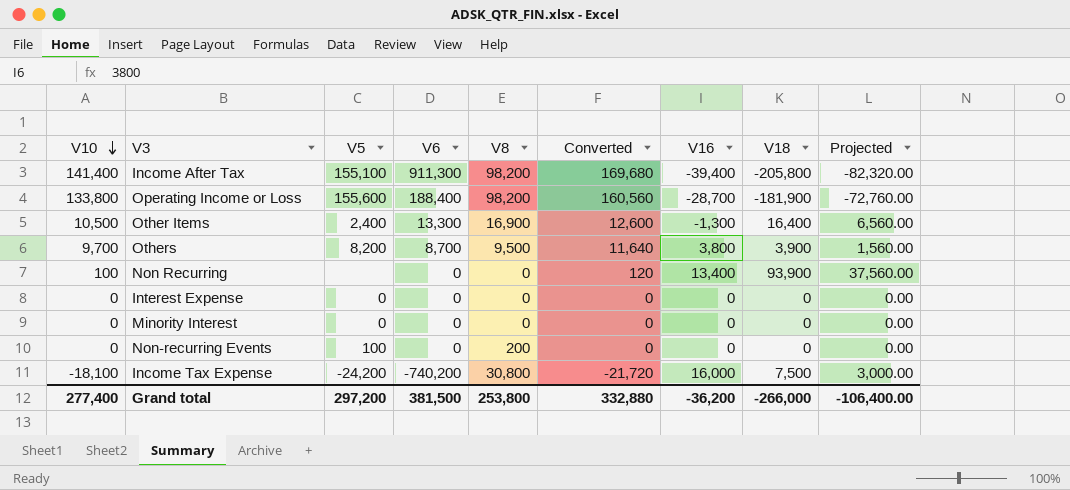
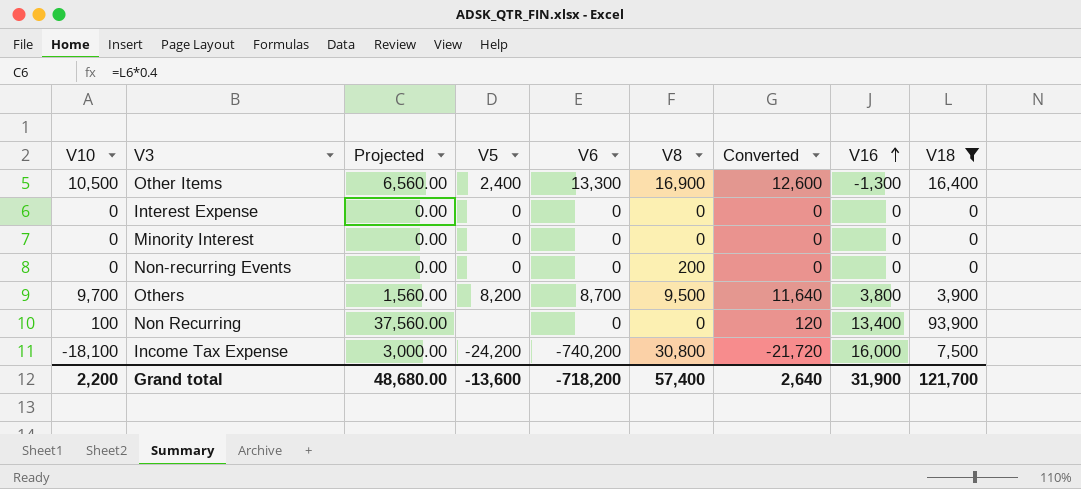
filter: none -> V18 >= 0
row order: V10 descending -> V16 ascending
column Projected | position: 9 -> 3
Non-recurring Events | V5: 100 -> 0
Grand total | V10: 277,400 -> 2,200
Grand total | Projected: -106,400.00 -> 48,680.00
Grand total | V5: 297,200 -> -13,600
Grand total | V6: 381,500 -> -718,200
Grand total | V8: 253,800 -> 57,400
Grand total | Converted: 332,880 -> 2,640
Grand total | V16: -36,200 -> 31,900
Grand total | V18: -266,000 -> 121,700

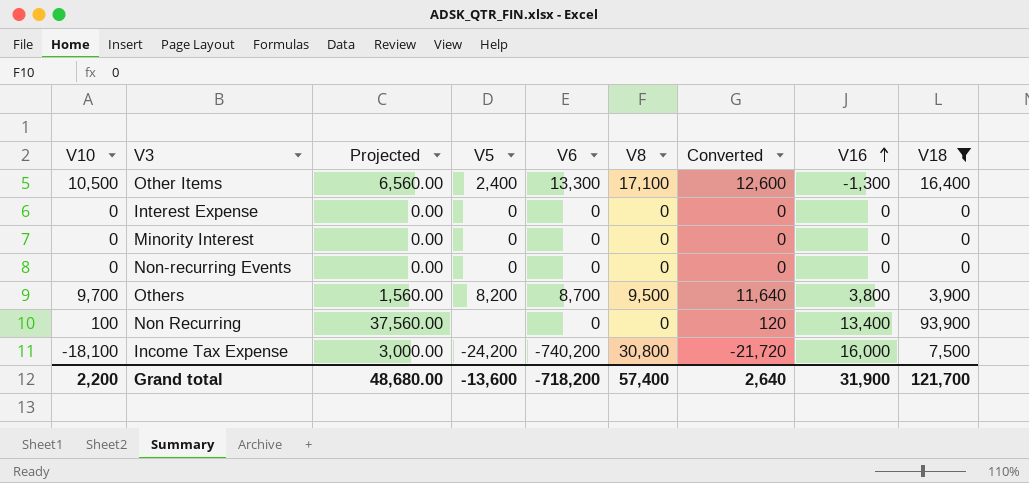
Other Items | V8: 16,900 -> 17,100
Non-recurring Events | V8: 200 -> 0

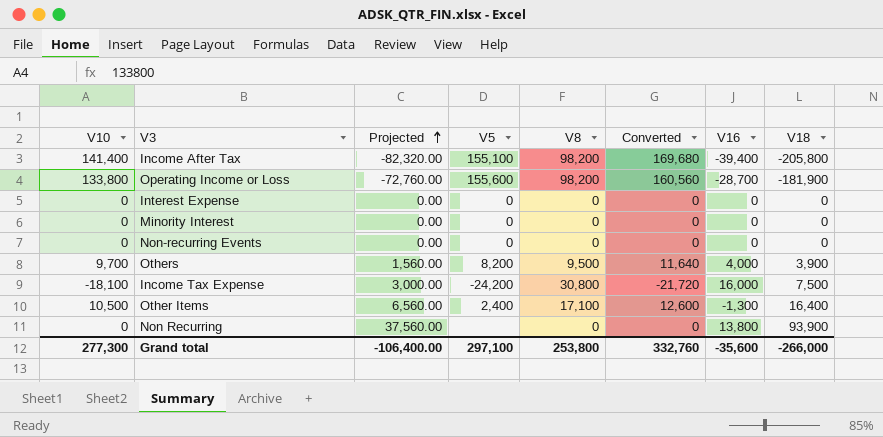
filter: V18 >= 0 -> none
row order: V16 ascending -> Projected ascending
column V6 | position: 5 -> none
Others | V16: 3,800 -> 4,000
Non Recurring | V10: 100 -> 0
Non Recurring | Converted: 120 -> 0
Non Recurring | V16: 13,400 -> 13,800
Grand total | V10: 2,200 -> 277,300
Grand total | Projected: 48,680.00 -> -106,400.00
Grand total | V5: -13,600 -> 297,100
Grand total | V8: 57,400 -> 253,800
Grand total | Converted: 2,640 -> 332,760
Grand total | V16: 31,900 -> -35,600
Grand total | V18: 121,700 -> -266,000

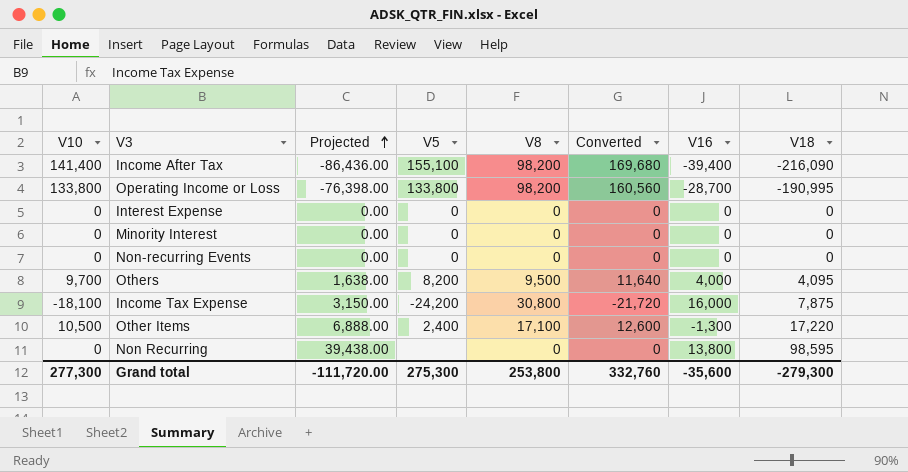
Income After Tax | Projected: -82,320.00 -> -86,436.00
Income After Tax | V18: -205,800 -> -216,090
Operating Income or Loss | Projected: -72,760.00 -> -76,398.00
Operating Income or Loss | V5: 155,600 -> 133,800
Operating Income or Loss | V18: -181,900 -> -190,995
Others | Projected: 1,560.00 -> 1,638.00
Others | V18: 3,900 -> 4,095
Income Tax Expense | Projected: 3,000.00 -> 3,150.00
Income Tax Expense | V18: 7,500 -> 7,875
Other Items | Projected: 6,560.00 -> 6,888.00
Other Items | V18: 16,400 -> 17,220
Non Recurring | Projected: 37,560.00 -> 39,438.00
Non Recurring | V18: 93,900 -> 98,595
Grand total | Projected: -106,400.00 -> -111,720.00
Grand total | V5: 297,100 -> 275,300
Grand total | V18: -266,000 -> -279,300

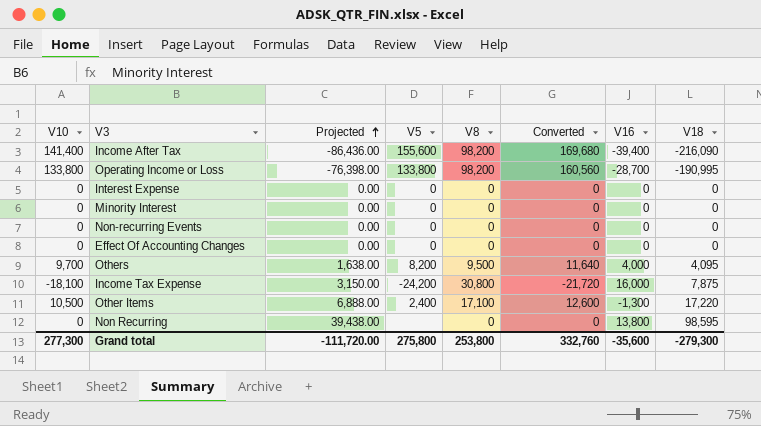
Income After Tax | V5: 155,100 -> 155,600
row Effect Of Accounting Changes: none -> 0 | 0.00 | 0 | 0 | 0 | 0 | 0
Grand total | V5: 275,300 -> 275,800

